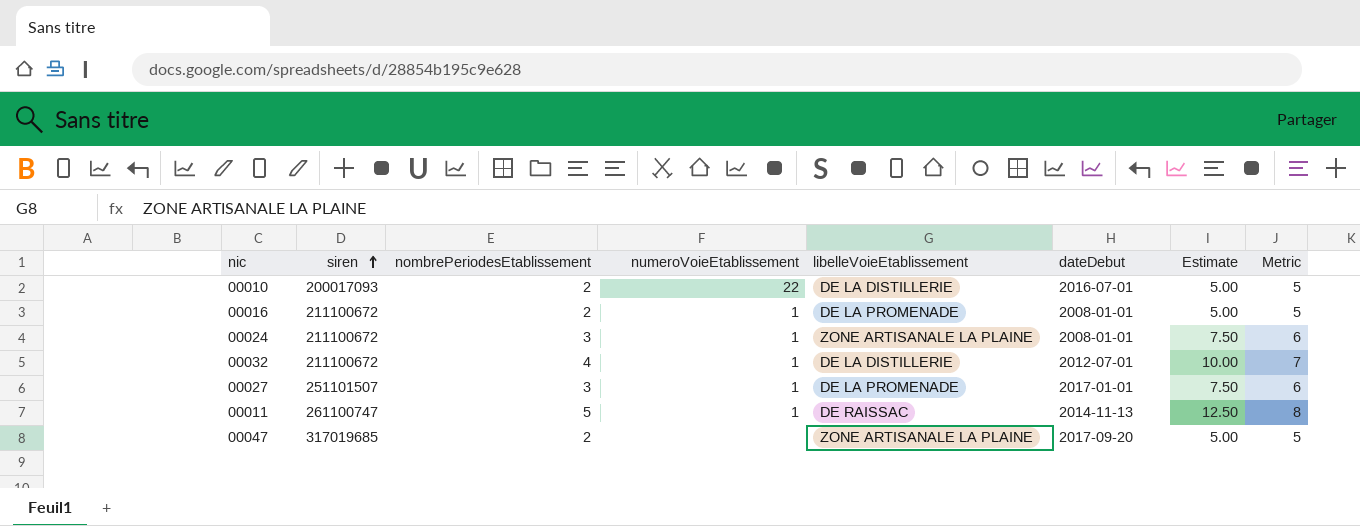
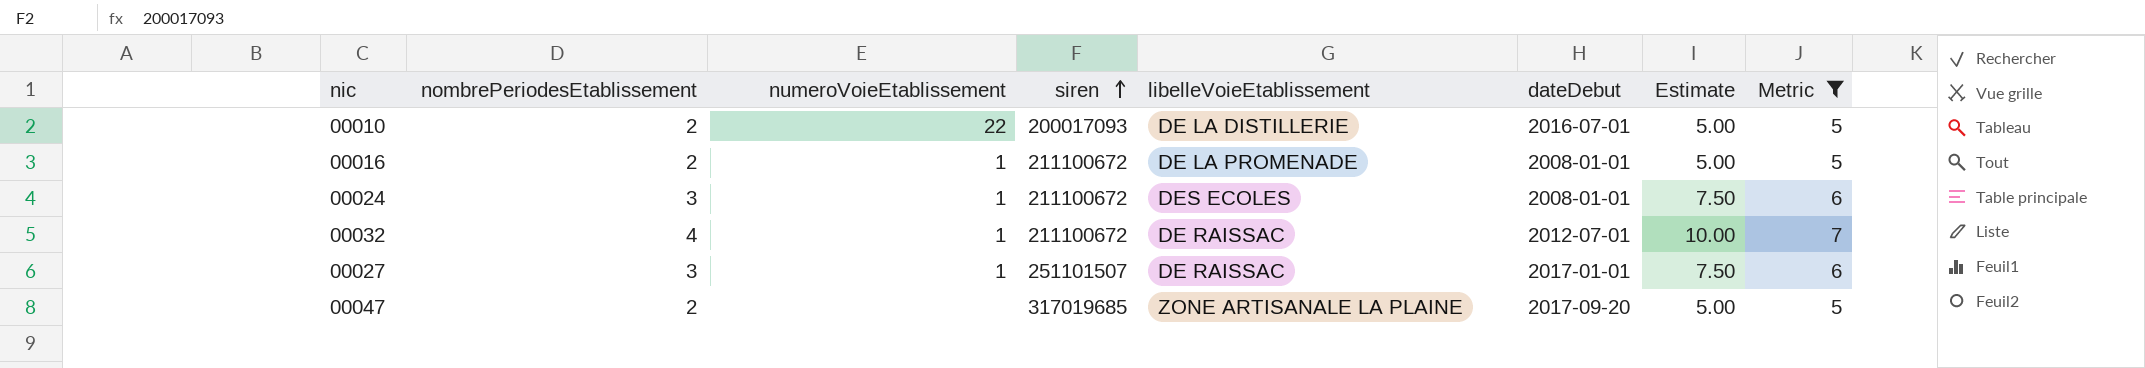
filter: none -> Metric != 8
column siren | position: 2 -> 4
00024 | libelleVoieEtablissement: ZONE ARTISANALE LA PLAINE -> DES ECOLES
00032 | libelleVoieEtablissement: DE LA DISTILLERIE -> DE RAISSAC
00027 | libelleVoieEtablissement: DE LA PROMENADE -> DE RAISSAC

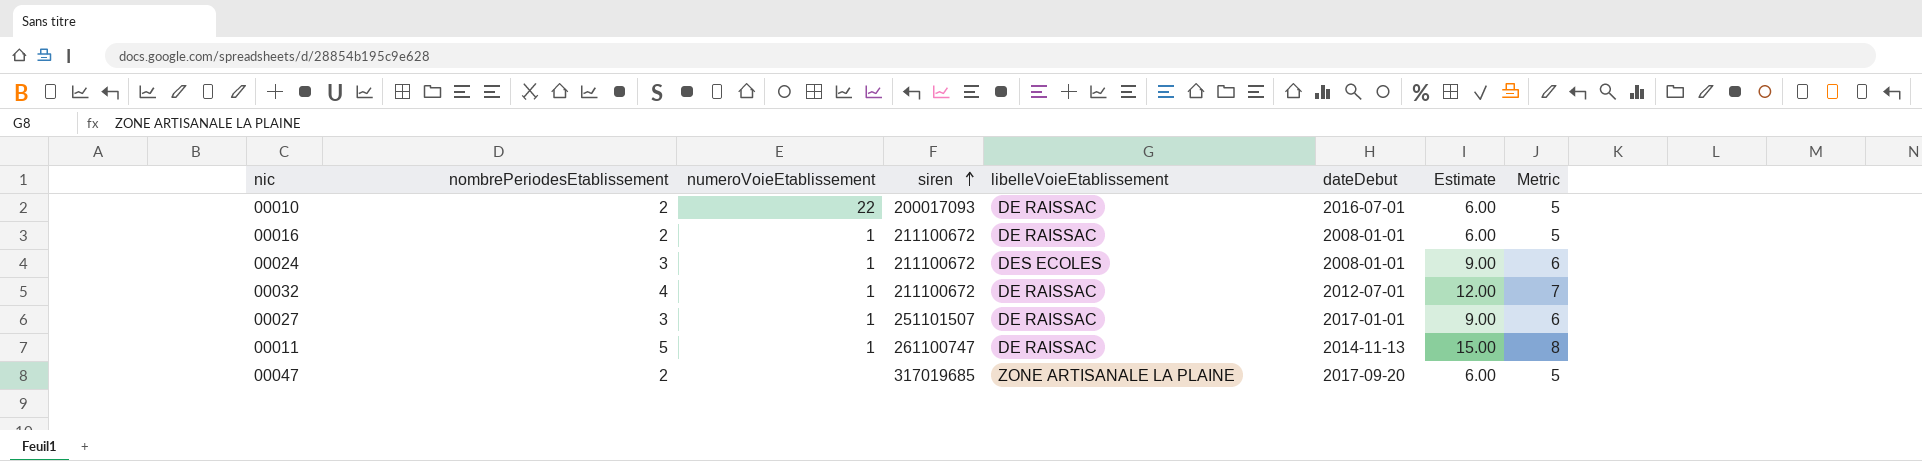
filter: Metric != 8 -> none
column Estimate | formula: [nombrePeriodesEtablissement] * 2.5 -> [nombrePeriodesEtablissement] * 3
00010 | libelleVoieEtablissement: DE LA DISTILLERIE -> DE RAISSAC
00016 | libelleVoieEtablissement: DE LA PROMENADE -> DE RAISSAC

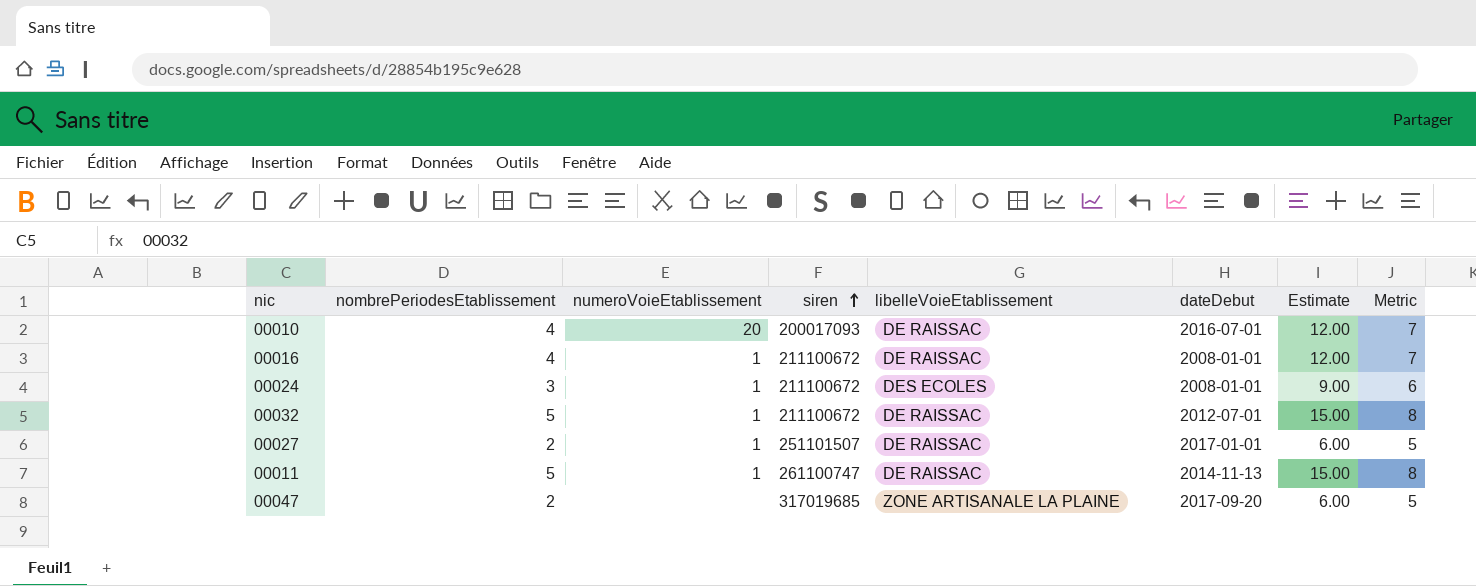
00010 | nombrePeriodesEtablissement: 2 -> 4
00010 | numeroVoieEtablissement: 22 -> 20
00010 | Estimate: 6.00 -> 12.00
00010 | Metric: 5 -> 7
00016 | nombrePeriodesEtablissement: 2 -> 4
00016 | Estimate: 6.00 -> 12.00
00016 | Metric: 5 -> 7
00032 | nombrePeriodesEtablissement: 4 -> 5
00032 | Estimate: 12.00 -> 15.00
00032 | Metric: 7 -> 8
00027 | nombrePeriodesEtablissement: 3 -> 2
00027 | Estimate: 9.00 -> 6.00
00027 | Metric: 6 -> 5

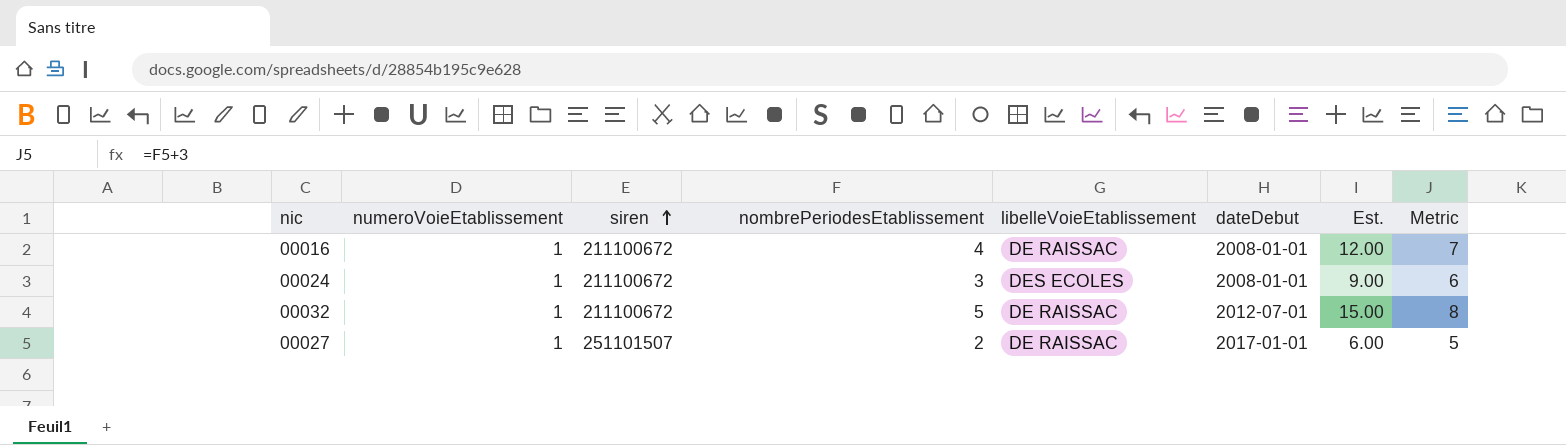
column nombrePeriodesEtablissement | position: 2 -> 4
column name: Estimate -> Est.
row 00010: 4 | 20 | 200017093 | DE RAISSAC | 2016-07-01 | 12.00 | 7 -> none
row 00011: 5 | 1 | 261100747 | DE RAISSAC | 2014-11-13 | 15.00 | 8 -> none
row 00047: 2 | none | 317019685 | ZONE ARTISANALE LA PLAINE | 2017-09-20 | 6.00 | 5 -> none

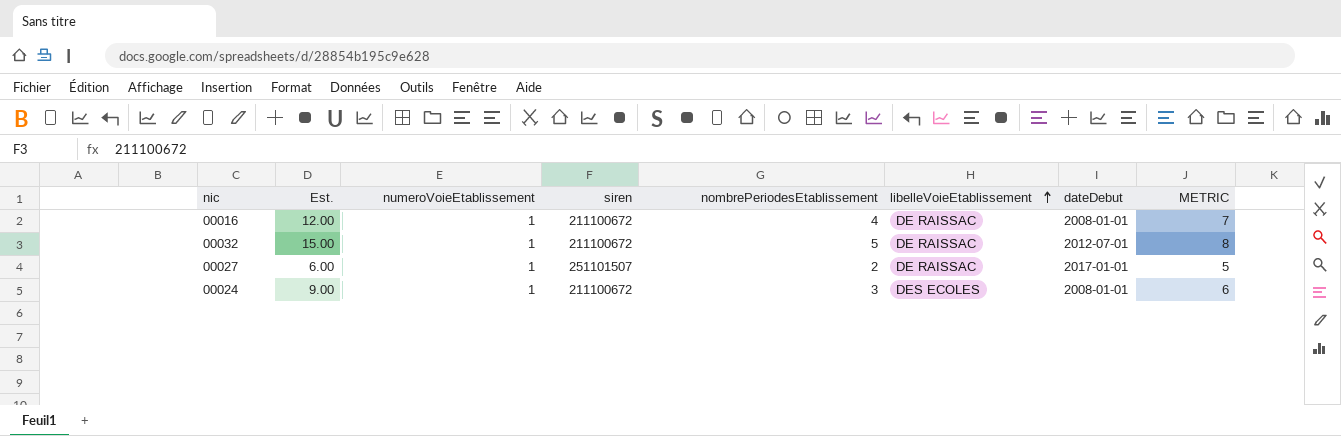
row order: siren ascending -> libelleVoieEtablissement ascending
column Est. | position: 7 -> 2
column name: Metric -> METRIC

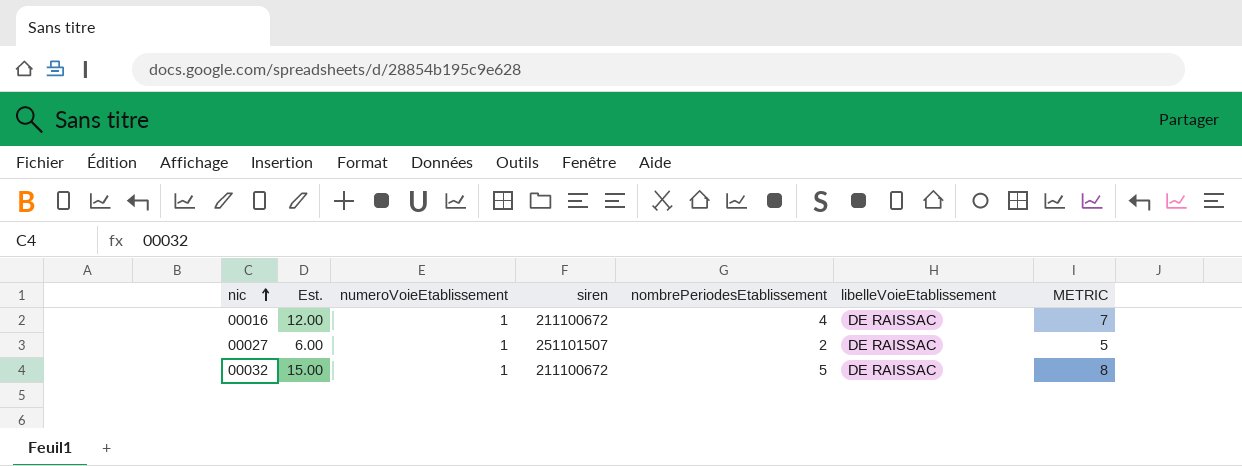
row order: libelleVoieEtablissement ascending -> nic ascending
column dateDebut | position: 7 -> none
row 00024: 9.00 | 1 | 211100672 | 3 | DES ECOLES | 2008-01-01 | 6 -> none

